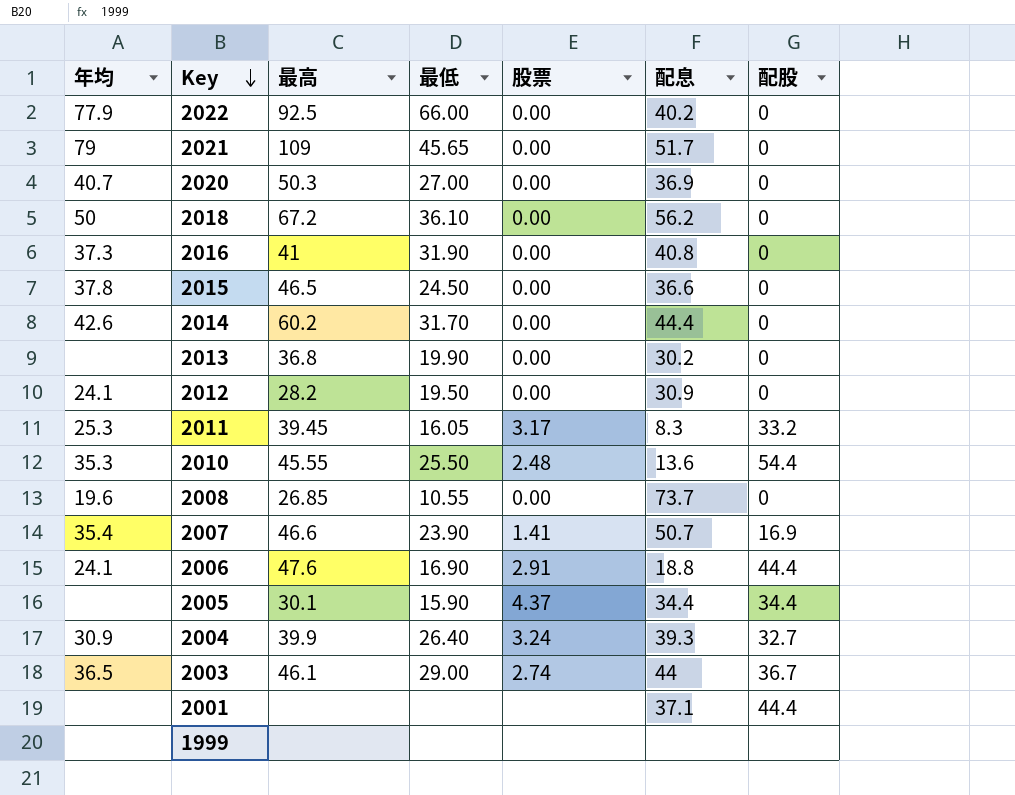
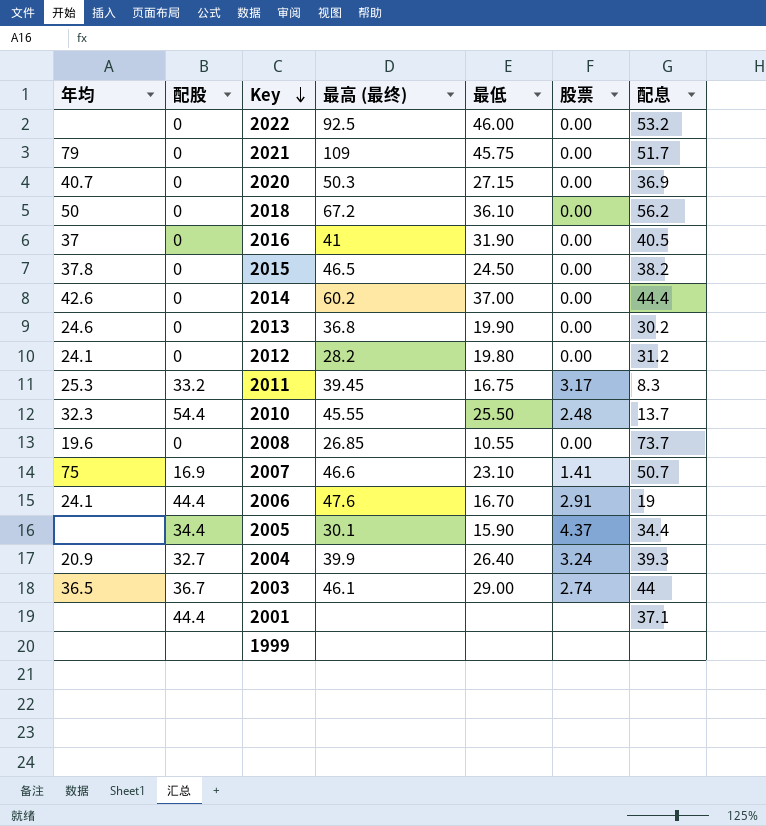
column 配股 | position: 7 -> 2
column name: 最高 -> 最高 (最终)
2022 | 年均: 77.9 -> none
2022 | 最低: 66.00 -> 46.00
2022 | 配息: 40.2 -> 53.2
2021 | 最低: 45.65 -> 45.75
2020 | 最低: 27.00 -> 27.15
2016 | 年均: 37.3 -> 37
2016 | 配息: 40.8 -> 40.5
2015 | 配息: 36.6 -> 38.2
2014 | 最低: 31.70 -> 37.00
2013 | 年均: none -> 24.6
2012 | 最低: 19.50 -> 19.80
2012 | 配息: 30.9 -> 31.2
2011 | 最低: 16.05 -> 16.75
2010 | 年均: 35.3 -> 32.3
2010 | 配息: 13.6 -> 13.7
2007 | 年均: 35.4 -> 75
2007 | 最低: 23.90 -> 23.10
2006 | 最低: 16.90 -> 16.70
2006 | 配息: 18.8 -> 19
2004 | 年均: 30.9 -> 20.9

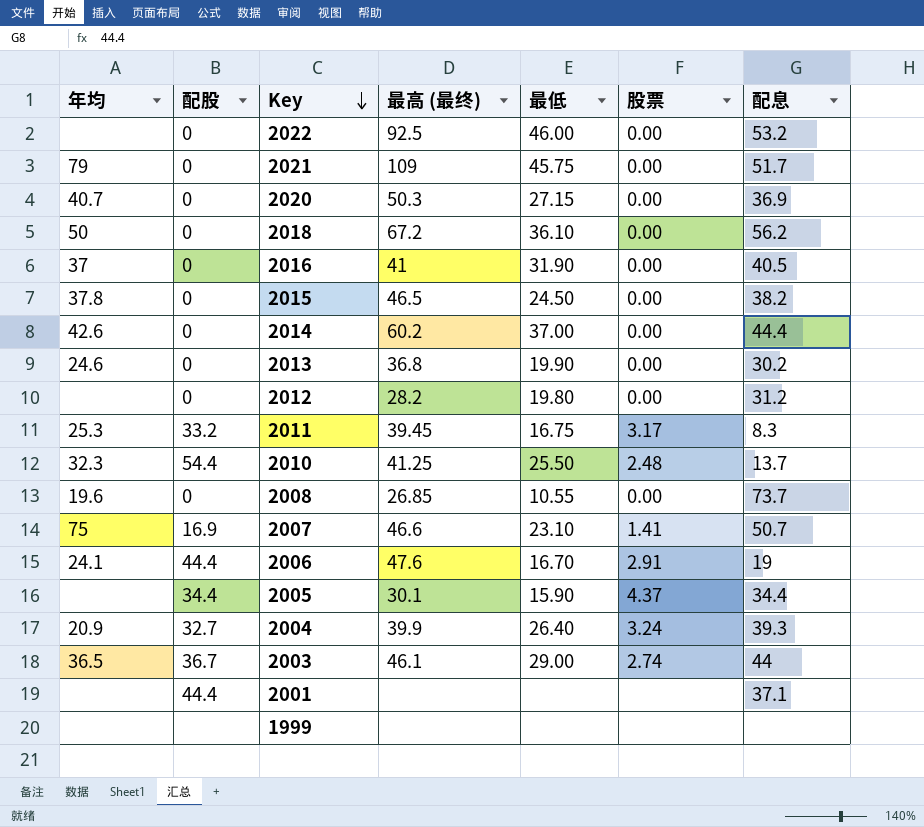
2012 | 年均: 24.1 -> none
2010 | 最高 (最终): 45.55 -> 41.25

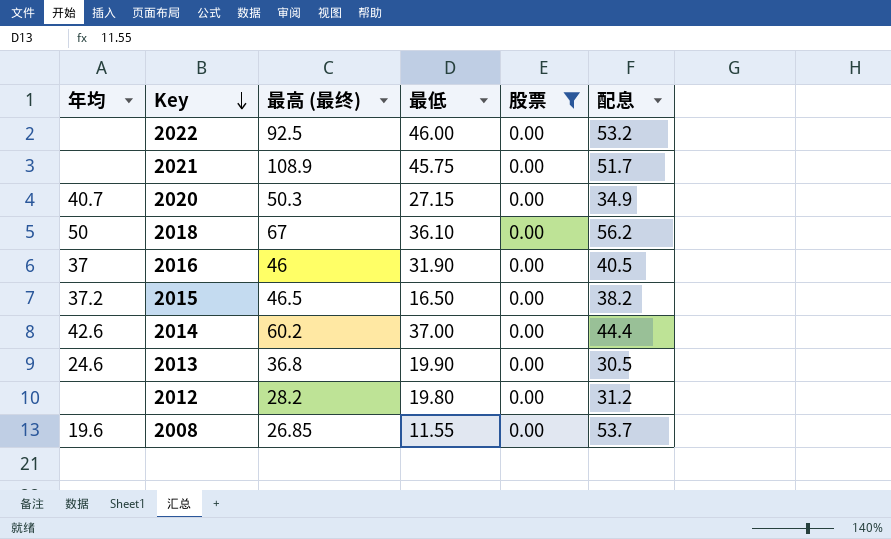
filter: none -> 股票 = 0.00
column 配股 | position: 2 -> none
2021 | 年均: 79 -> none
2021 | 最高 (最终): 109 -> 108.9
2020 | 配息: 36.9 -> 34.9
2018 | 最高 (最终): 67.2 -> 67
2016 | 最高 (最终): 41 -> 46
2015 | 年均: 37.8 -> 37.2
2015 | 最低: 24.50 -> 16.50
2013 | 配息: 30.2 -> 30.5
2008 | 最低: 10.55 -> 11.55
2008 | 配息: 73.7 -> 53.7

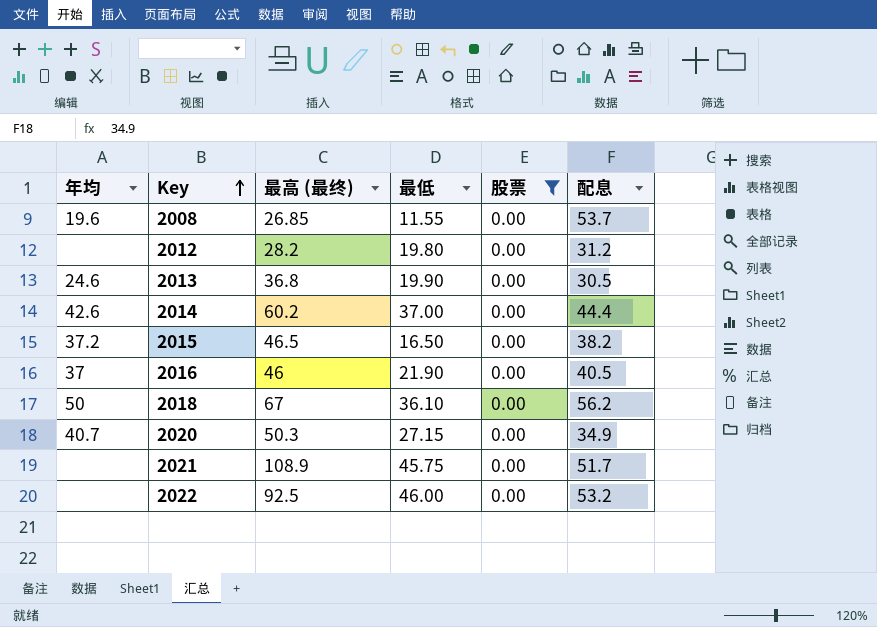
row order: Key descending -> Key ascending
2016 | 最低: 31.90 -> 21.90

